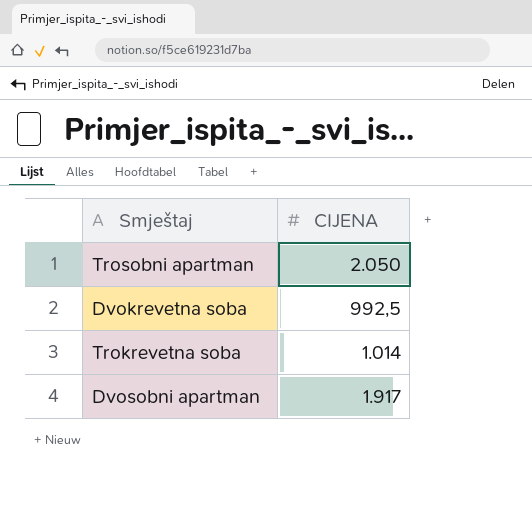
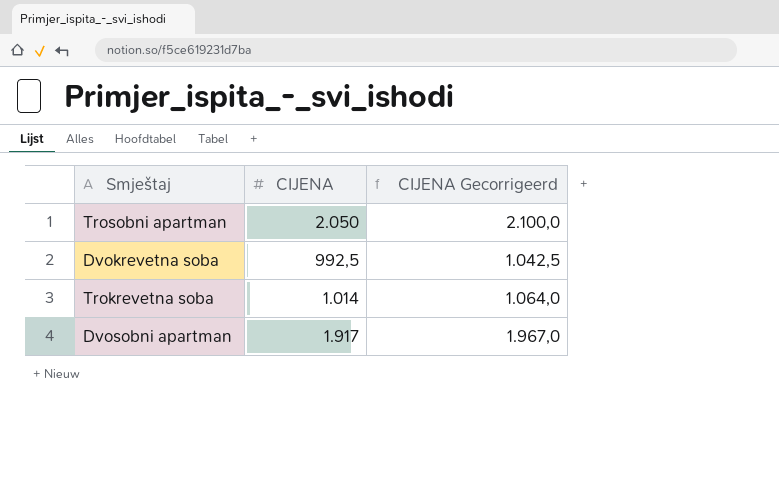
column CIJENA Gecorrigeerd | formula: none -> [CIJENA] + 50

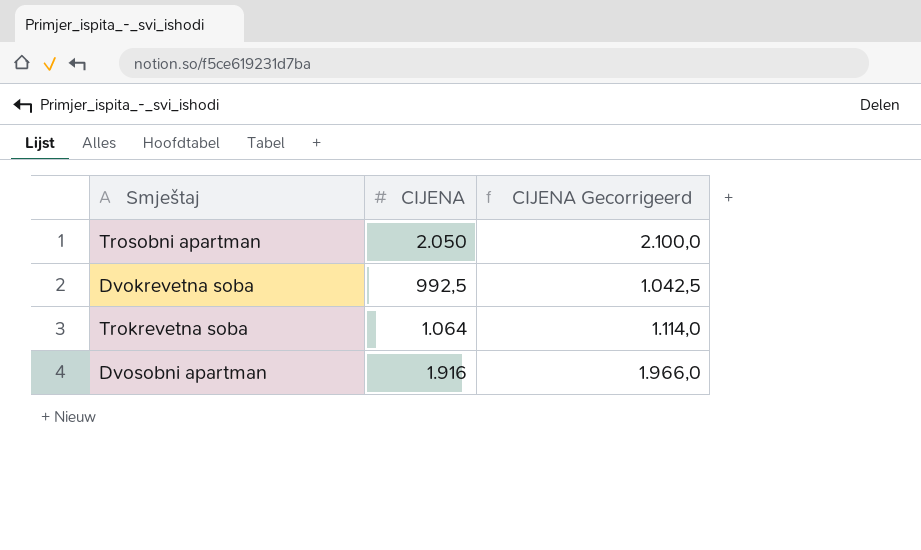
Trokrevetna soba | CIJENA: 1.014 -> 1.064
Trokrevetna soba | CIJENA Gecorrigeerd: 1.064,0 -> 1.114,0
Dvosobni apartman | CIJENA: 1.917 -> 1.916
Dvosobni apartman | CIJENA Gecorrigeerd: 1.967,0 -> 1.966,0

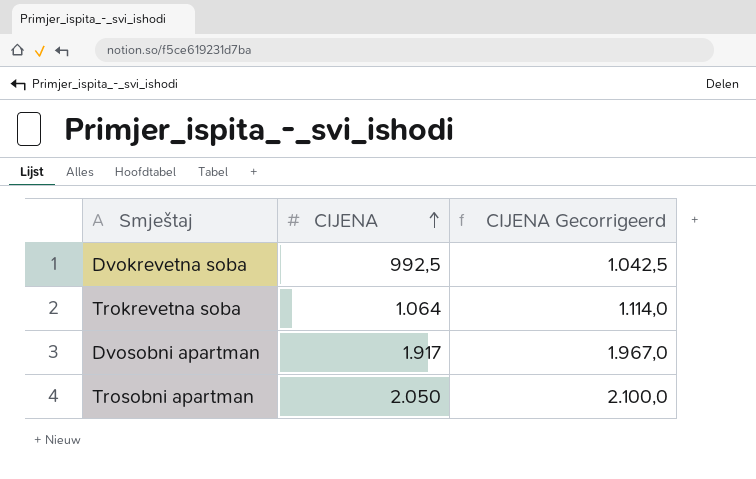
row order: none -> CIJENA ascending
Dvosobni apartman | CIJENA: 1.916 -> 1.917
Dvosobni apartman | CIJENA Gecorrigeerd: 1.966,0 -> 1.967,0

